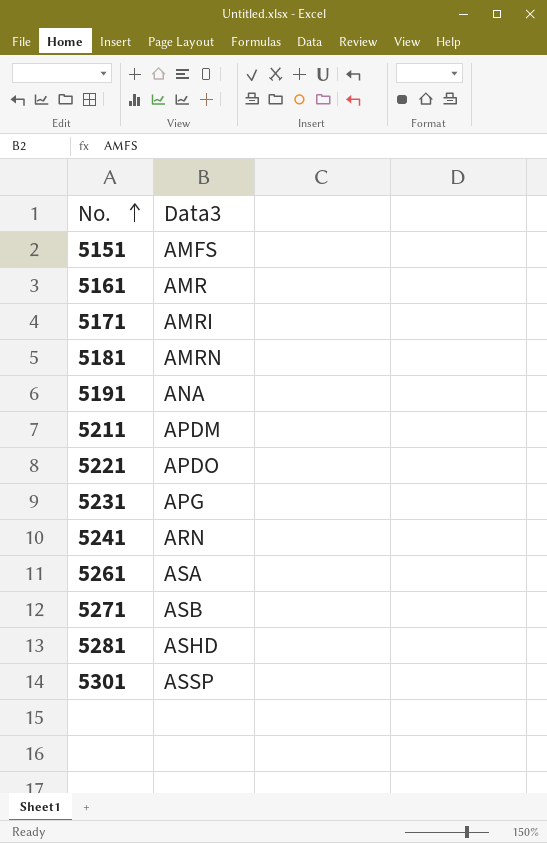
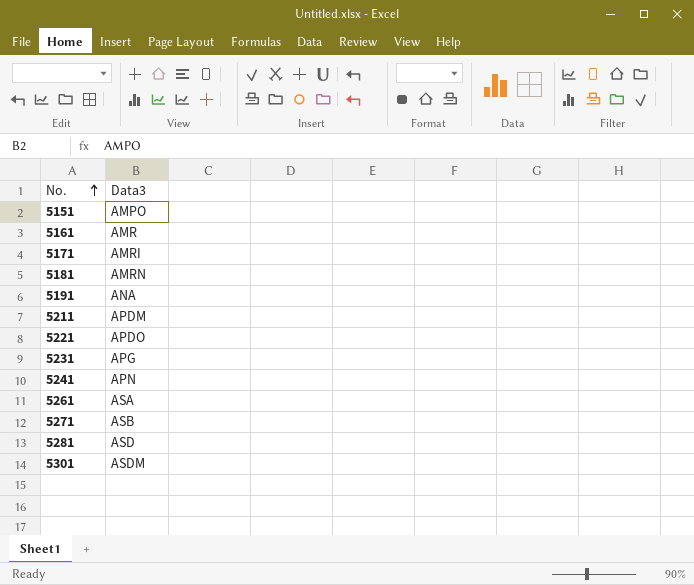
5151 | Data3: AMFS -> AMPO
5241 | Data3: ARN -> APN
5281 | Data3: ASHD -> ASD
5301 | Data3: ASSP -> ASDM

